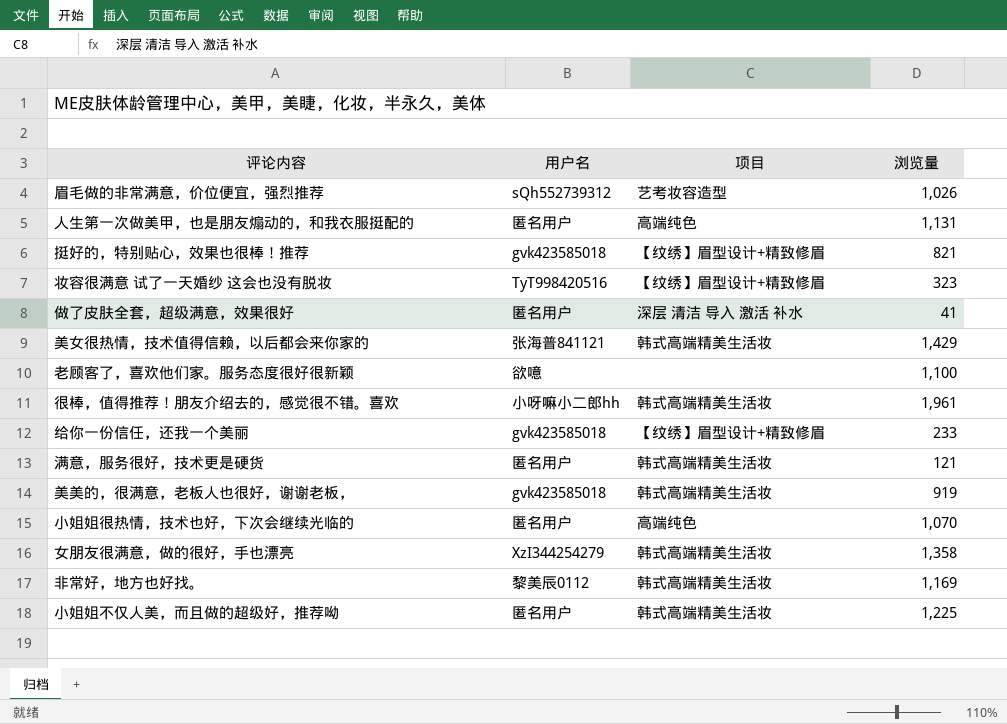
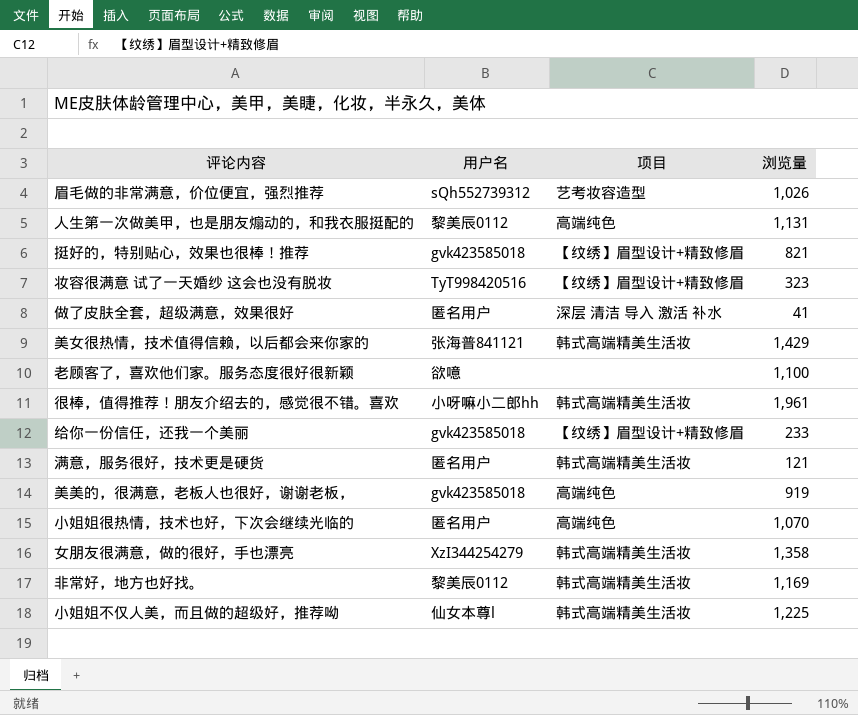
人生第一次做美甲，也是朋友煽动的，和我衣服挺配的 | 用户名: 匿名用户 -> 黎美辰0112
美美的，很满意，老板人也很好，谢谢老板， | 项目: 韩式高端精美生活妆 -> 高端纯色
小姐姐不仅人美，而且做的超级好，推荐呦 | 用户名: 匿名用户 -> 仙女本尊l

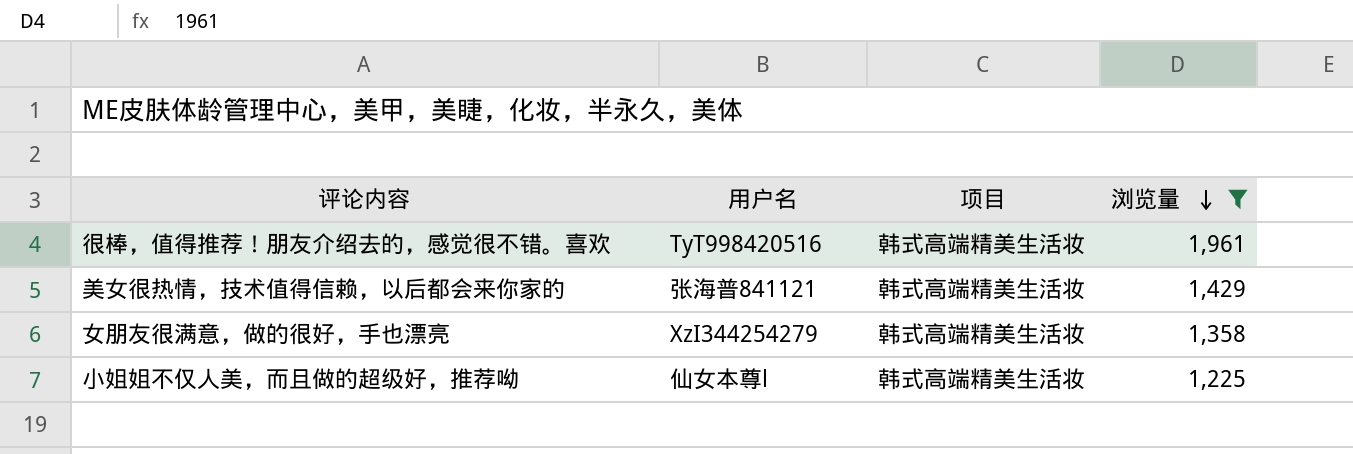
filter: none -> 浏览量 >= 1,225
row order: none -> 浏览量 descending
很棒，值得推荐！朋友介绍去的，感觉很不错。喜欢 | 用户名: 小呀嘛小二郎hh -> TyT998420516

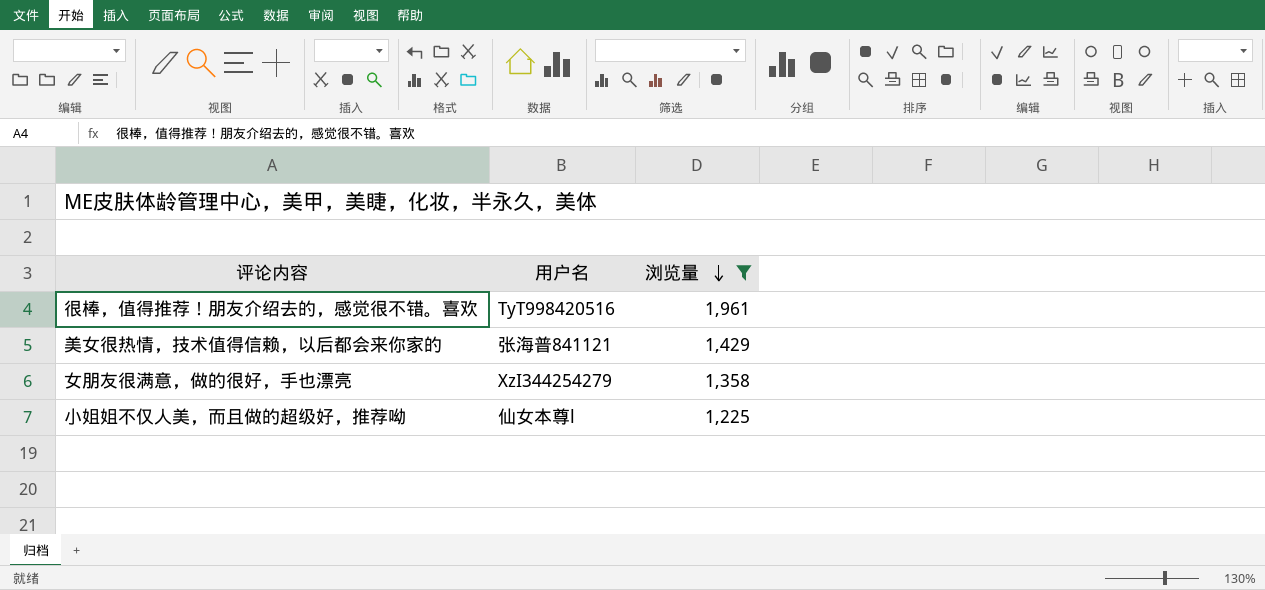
column 项目 | position: 3 -> none

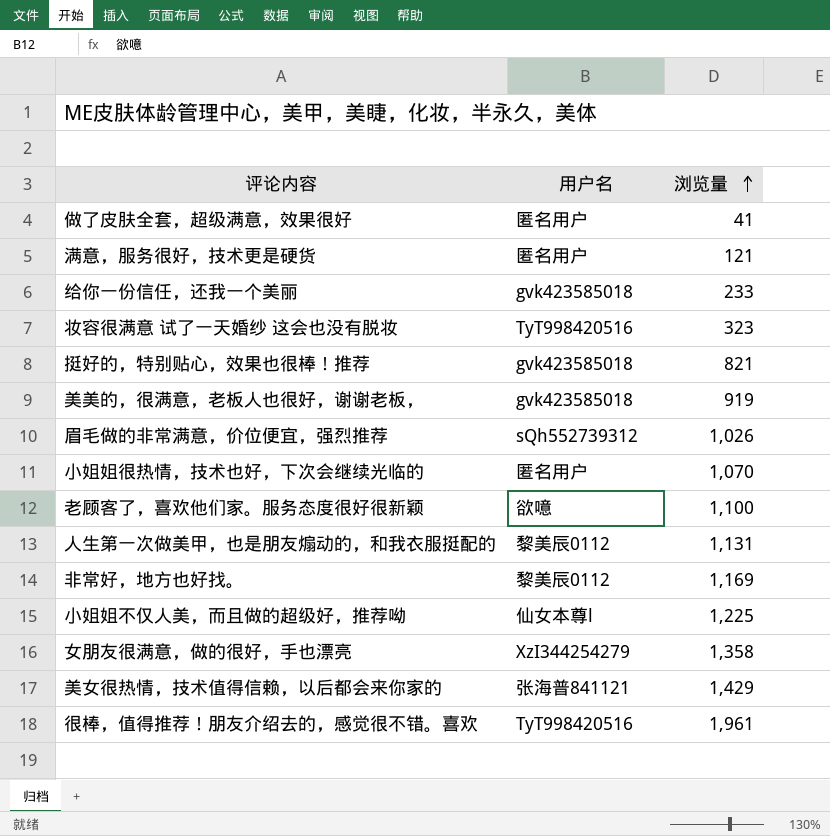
filter: 浏览量 >= 1,225 -> none
row order: 浏览量 descending -> 浏览量 ascending

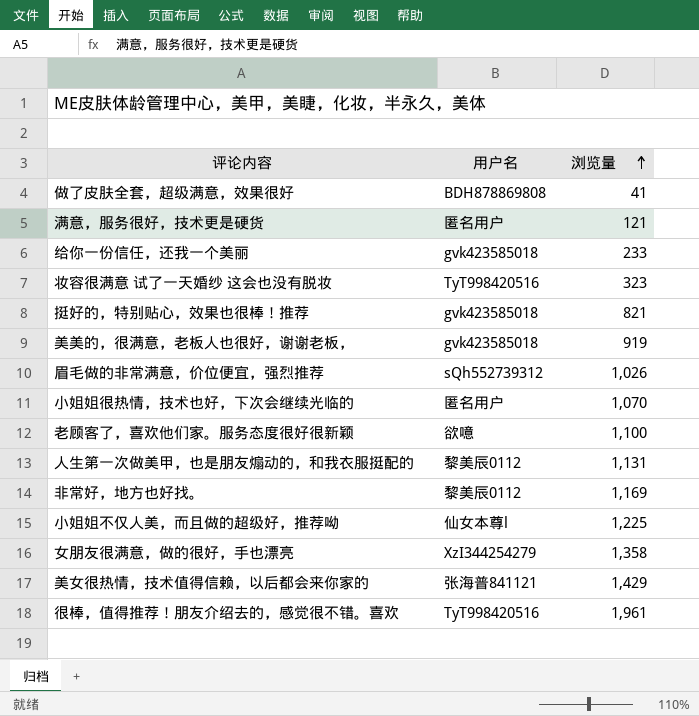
做了皮肤全套，超级满意，效果很好 | 用户名: 匿名用户 -> BDH878869808

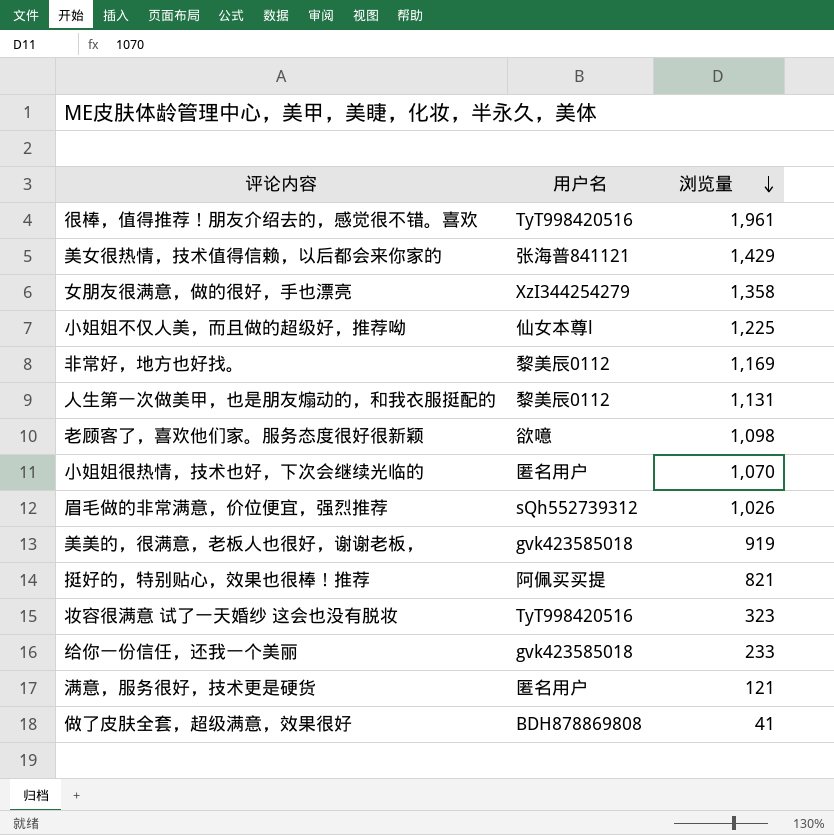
row order: 浏览量 ascending -> 浏览量 descending
老顾客了，喜欢他们家。服务态度很好很新颖 | 浏览量: 1,100 -> 1,098
挺好的，特别贴心，效果也很棒！推荐 | 用户名: gvk423585018 -> 阿佩买买提

